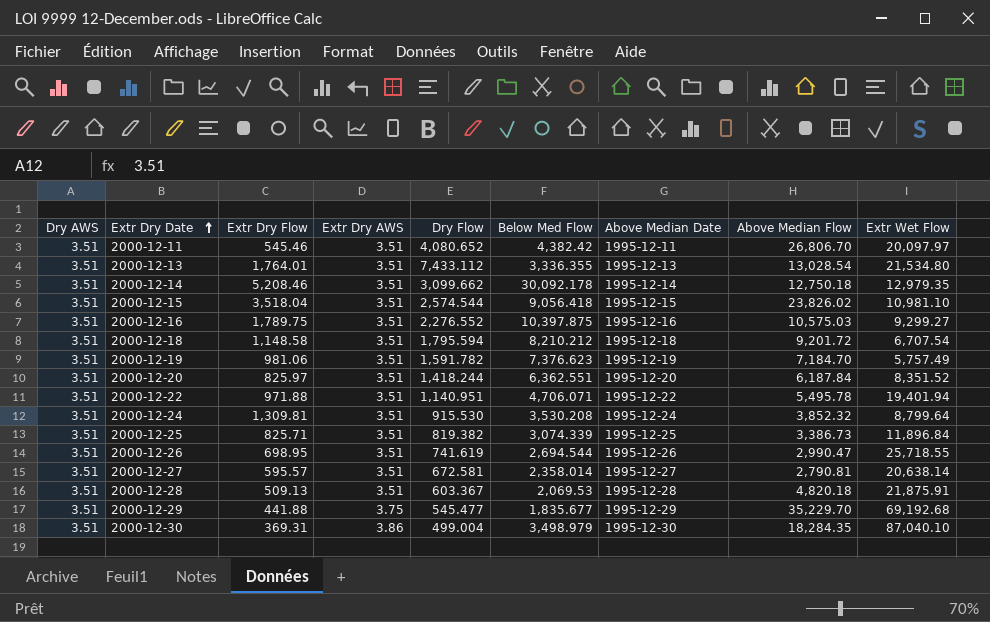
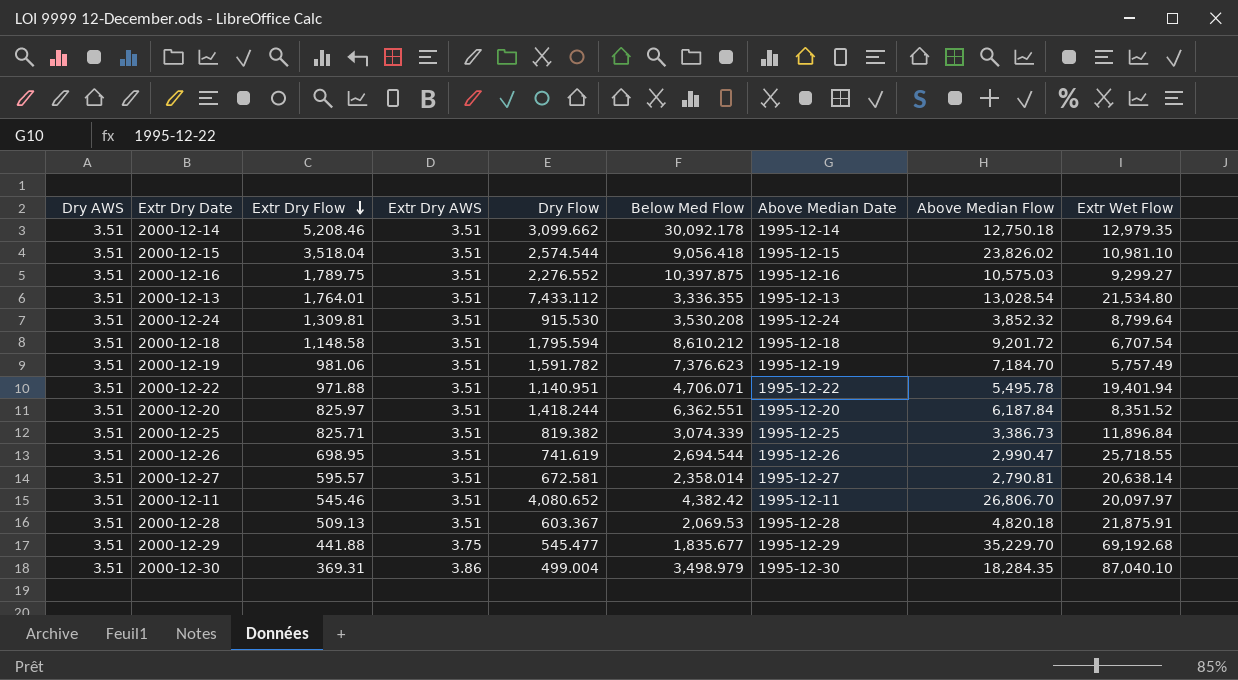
row order: Extr Dry Date ascending -> Extr Dry Flow descending
2000-12-18 | Below Med Flow: 8,210.212 -> 8,610.212

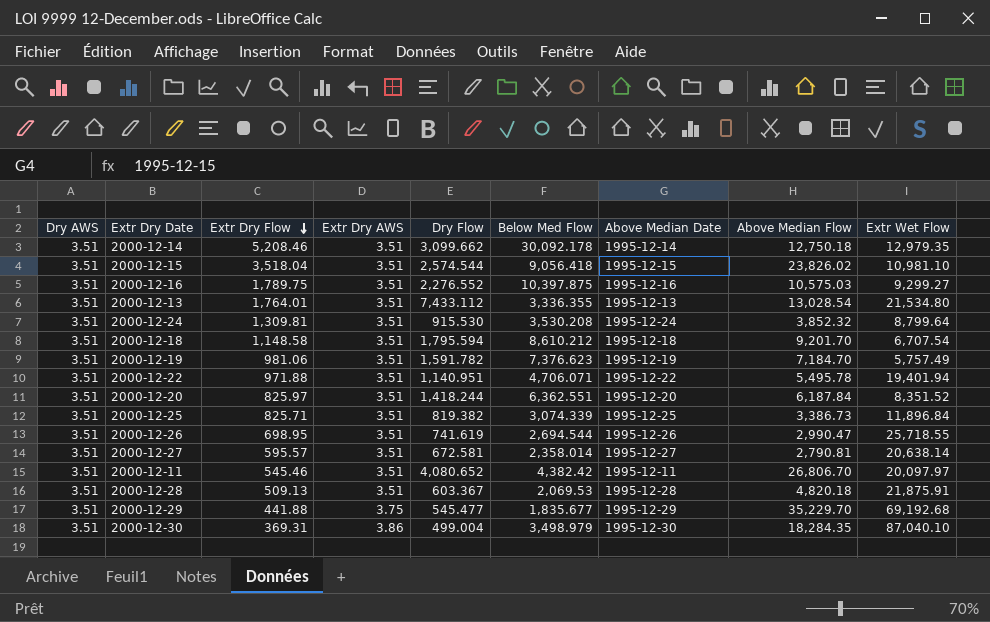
2000-12-18 | Above Median Flow: 9,201.72 -> 9,201.70

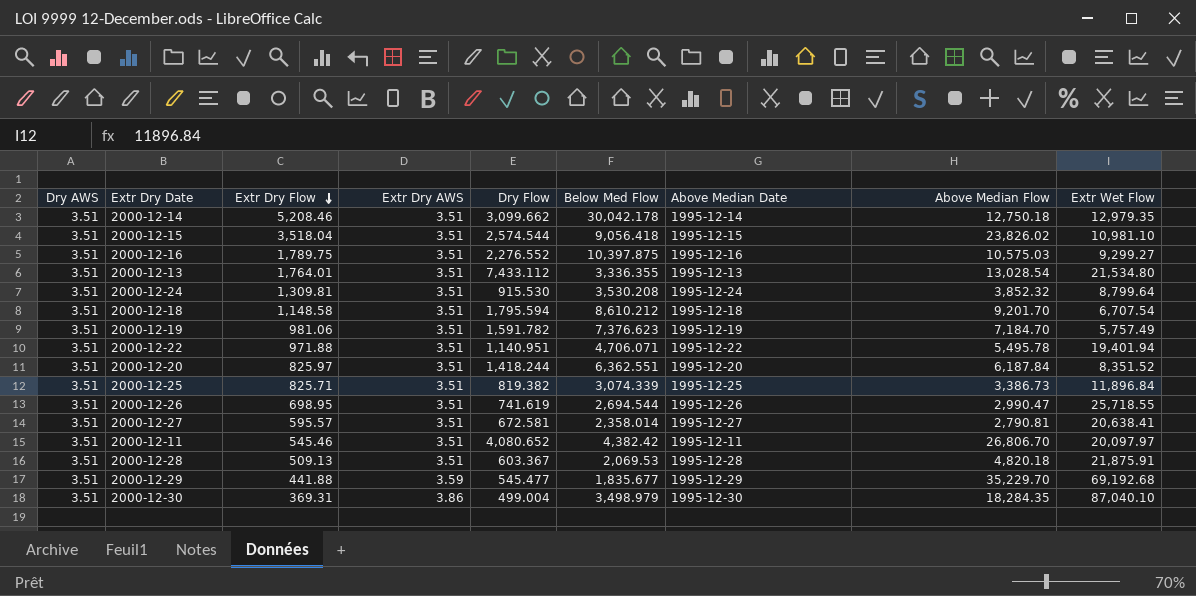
2000-12-14 | Below Med Flow: 30,092.178 -> 30,042.178
2000-12-27 | Extr Wet Flow: 20,638.14 -> 20,638.41
2000-12-29 | Extr Dry AWS: 3.75 -> 3.59

